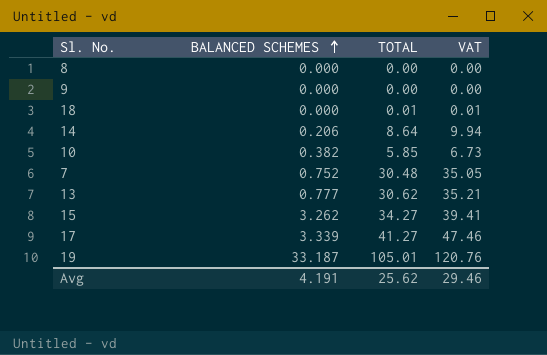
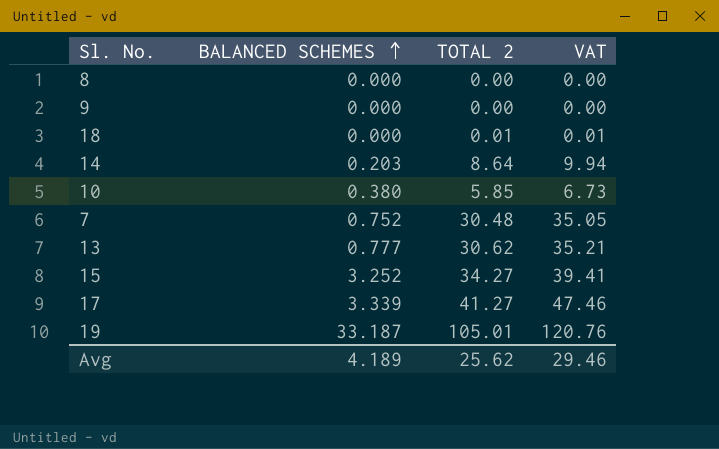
column name: TOTAL -> TOTAL 2
14 | BALANCED SCHEMES: 0.206 -> 0.203
10 | BALANCED SCHEMES: 0.382 -> 0.380
15 | BALANCED SCHEMES: 3.262 -> 3.252
Avg | BALANCED SCHEMES: 4.191 -> 4.189

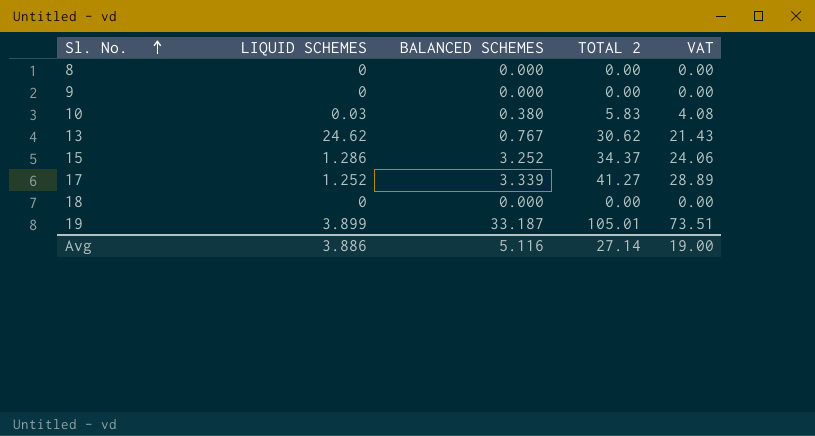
row order: BALANCED SCHEMES ascending -> Sl. No. ascending
column LIQUID SCHEMES | position: none -> 2
column VAT | formula: [TOTAL 2] * 1.15 -> [TOTAL 2] * 0.7
row 14: 0.203 | 8.64 | 9.94 -> none
row 7: 0.752 | 30.48 | 35.05 -> none
10 | TOTAL 2: 5.85 -> 5.83
13 | BALANCED SCHEMES: 0.777 -> 0.767
15 | TOTAL 2: 34.27 -> 34.37
18 | TOTAL 2: 0.01 -> 0.00
Avg | BALANCED SCHEMES: 4.189 -> 5.116
Avg | TOTAL 2: 25.62 -> 27.14
Avg | VAT: 29.46 -> 19.00

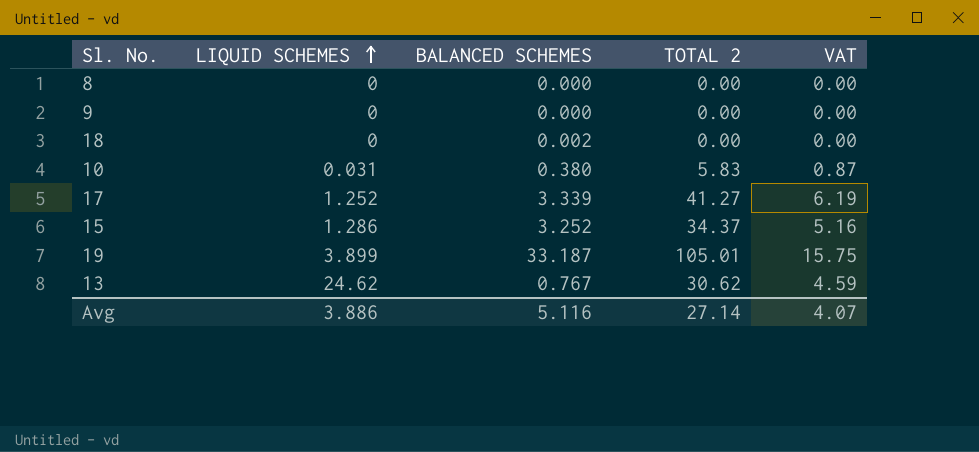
row order: Sl. No. ascending -> LIQUID SCHEMES ascending
column VAT | formula: [TOTAL 2] * 0.7 -> [TOTAL 2] * 0.15
18 | BALANCED SCHEMES: 0.000 -> 0.002
10 | LIQUID SCHEMES: 0.03 -> 0.031
Avg | VAT: 19.00 -> 4.07

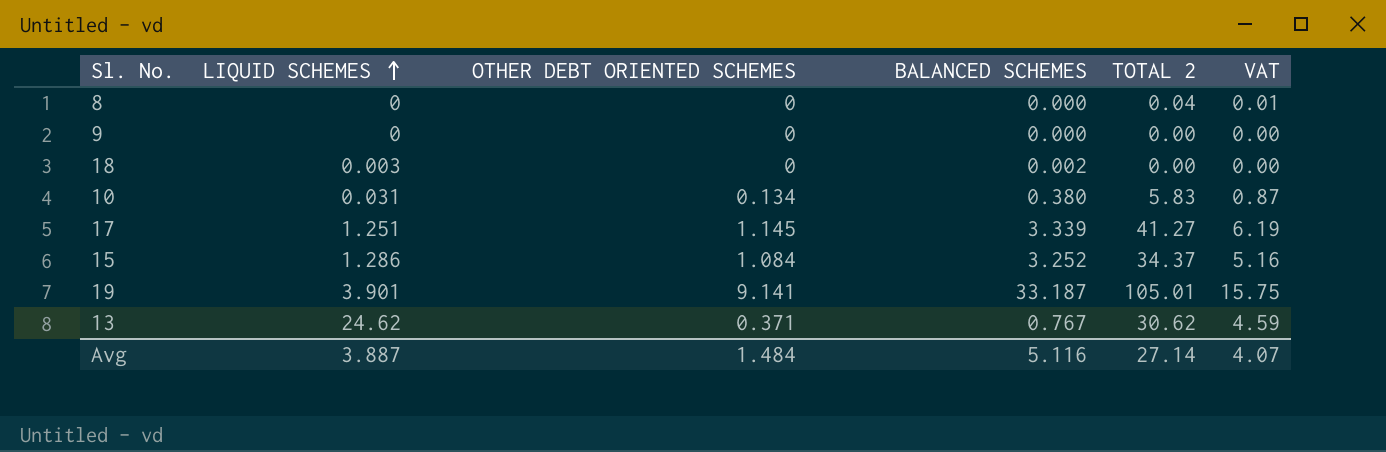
column OTHER DEBT ORIENTED SCHEMES | position: none -> 3
8 | TOTAL 2: 0.00 -> 0.04
8 | VAT: 0.00 -> 0.01
18 | LIQUID SCHEMES: 0 -> 0.003
17 | LIQUID SCHEMES: 1.252 -> 1.251
19 | LIQUID SCHEMES: 3.899 -> 3.901
Avg | LIQUID SCHEMES: 3.886 -> 3.887

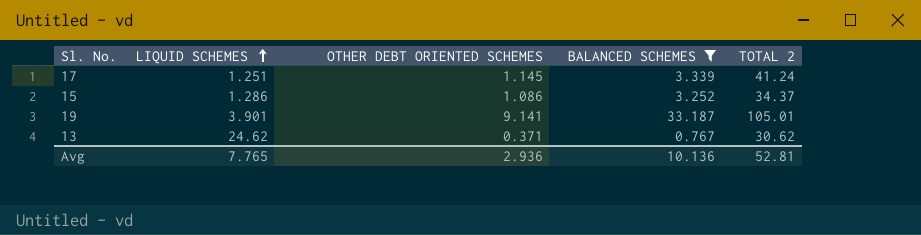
filter: none -> BALANCED SCHEMES >= 0.767
column VAT | formula: [TOTAL 2] * 0.15 -> none
17 | TOTAL 2: 41.27 -> 41.24
15 | OTHER DEBT ORIENTED SCHEMES: 1.084 -> 1.086
Avg | LIQUID SCHEMES: 3.887 -> 7.765
Avg | OTHER DEBT ORIENTED SCHEMES: 1.484 -> 2.936
Avg | BALANCED SCHEMES: 5.116 -> 10.136
Avg | TOTAL 2: 27.14 -> 52.81

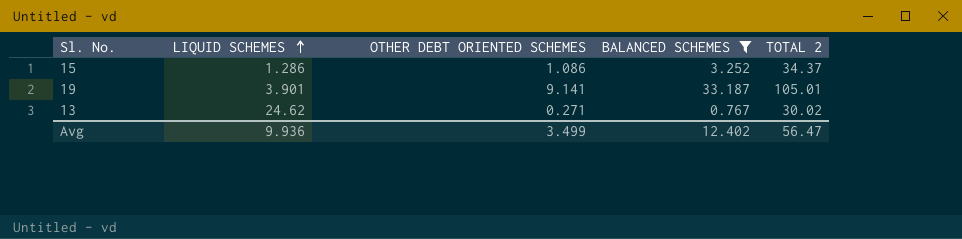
row 17: 1.251 | 1.145 | 3.339 | 41.24 -> none
13 | OTHER DEBT ORIENTED SCHEMES: 0.371 -> 0.271
13 | TOTAL 2: 30.62 -> 30.02
Avg | LIQUID SCHEMES: 7.765 -> 9.936
Avg | OTHER DEBT ORIENTED SCHEMES: 2.936 -> 3.499
Avg | BALANCED SCHEMES: 10.136 -> 12.402
Avg | TOTAL 2: 52.81 -> 56.47

